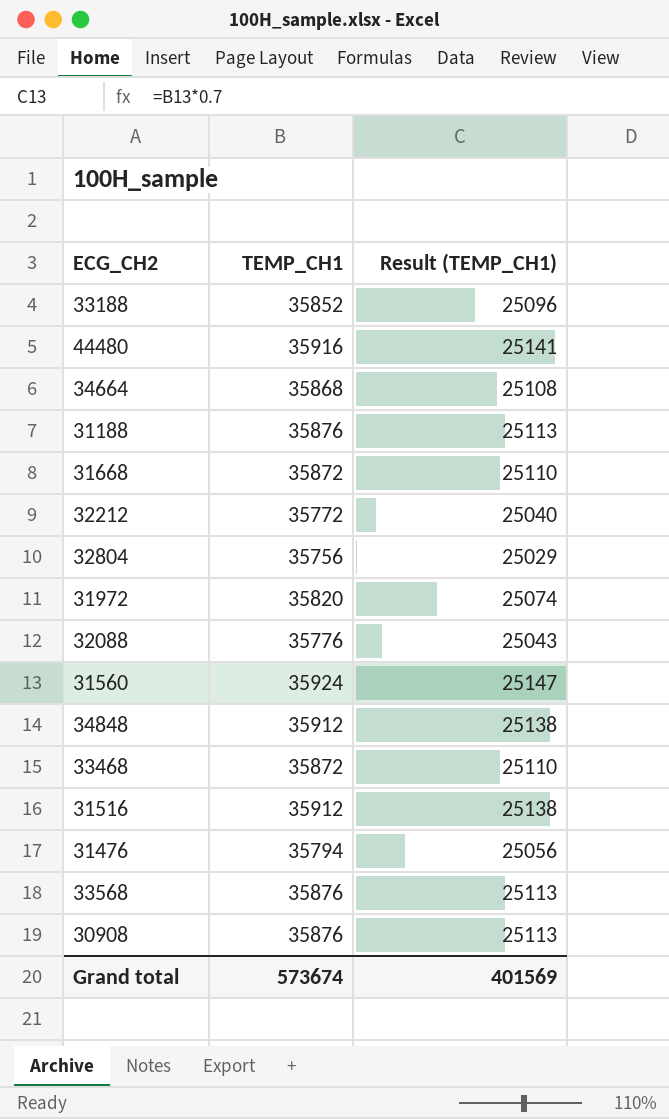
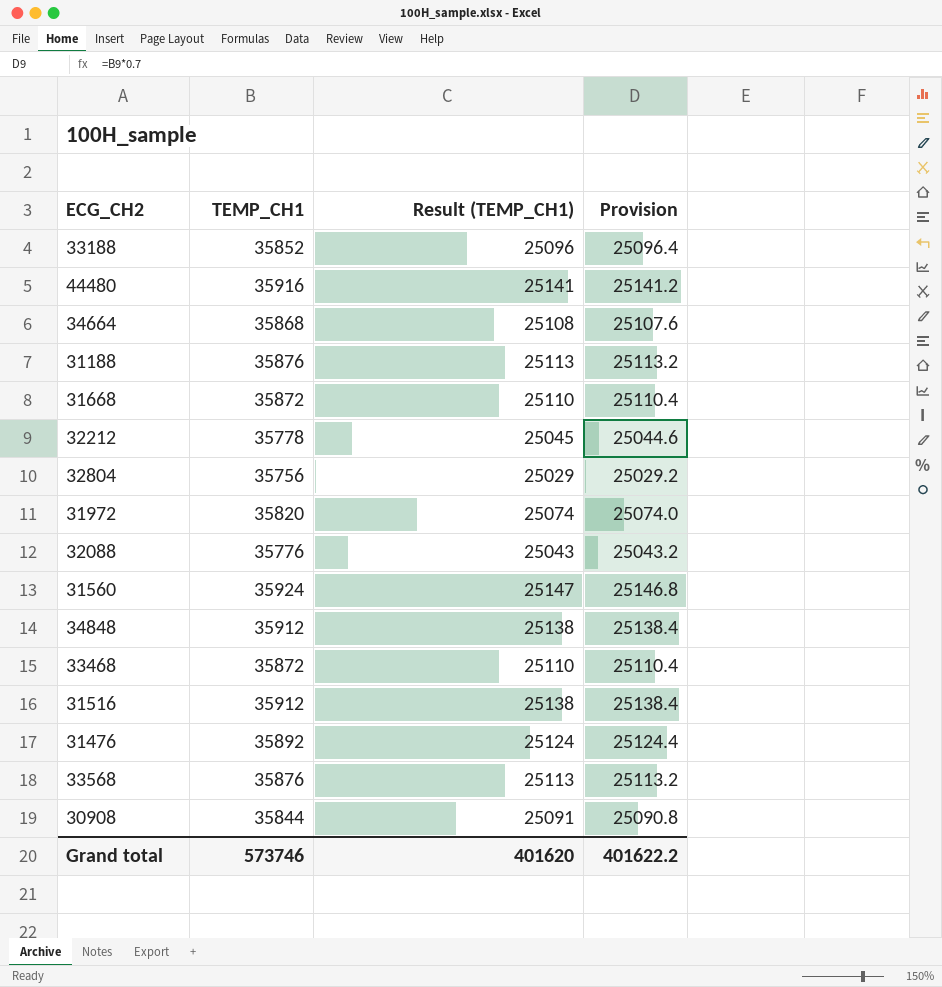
column Provision | formula: none -> [TEMP_CH1] * 0.7
32212 | TEMP_CH1: 35772 -> 35778
32212 | Result (TEMP_CH1): 25040 -> 25045
31476 | TEMP_CH1: 35794 -> 35892
31476 | Result (TEMP_CH1): 25056 -> 25124
30908 | TEMP_CH1: 35876 -> 35844
30908 | Result (TEMP_CH1): 25113 -> 25091
Grand total | TEMP_CH1: 573674 -> 573746
Grand total | Result (TEMP_CH1): 401569 -> 401620

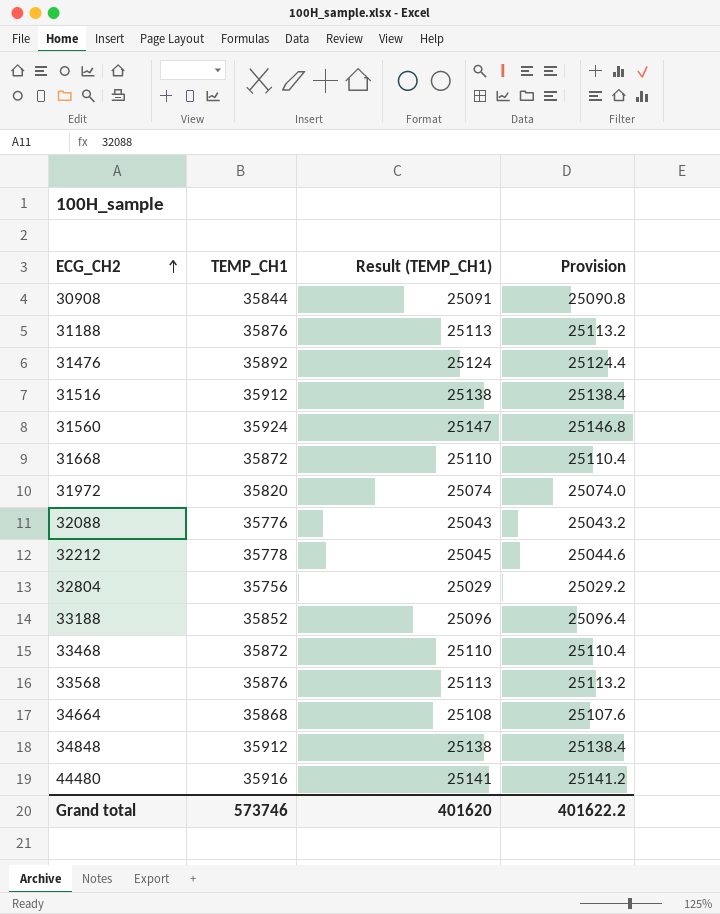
row order: none -> ECG_CH2 ascending

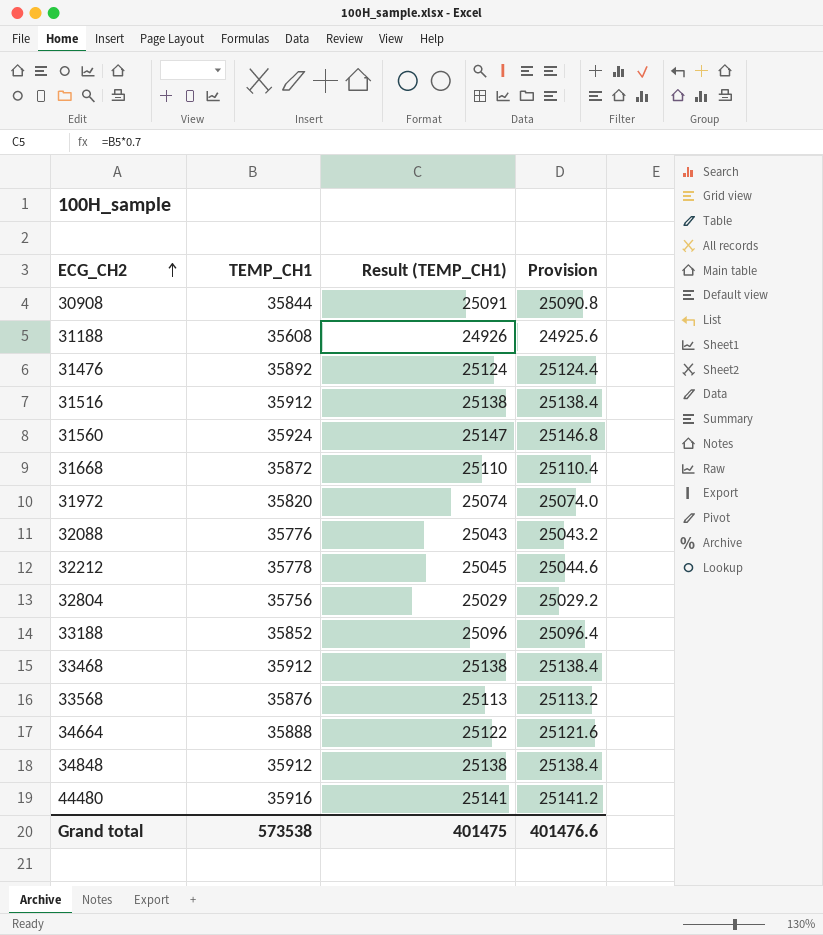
31188 | TEMP_CH1: 35876 -> 35608
31188 | Result (TEMP_CH1): 25113 -> 24926
31188 | Provision: 25113.2 -> 24925.6
33468 | TEMP_CH1: 35872 -> 35912
33468 | Result (TEMP_CH1): 25110 -> 25138
33468 | Provision: 25110.4 -> 25138.4
34664 | TEMP_CH1: 35868 -> 35888
34664 | Result (TEMP_CH1): 25108 -> 25122
34664 | Provision: 25107.6 -> 25121.6
Grand total | TEMP_CH1: 573746 -> 573538
Grand total | Result (TEMP_CH1): 401620 -> 401475
Grand total | Provision: 401622.2 -> 401476.6

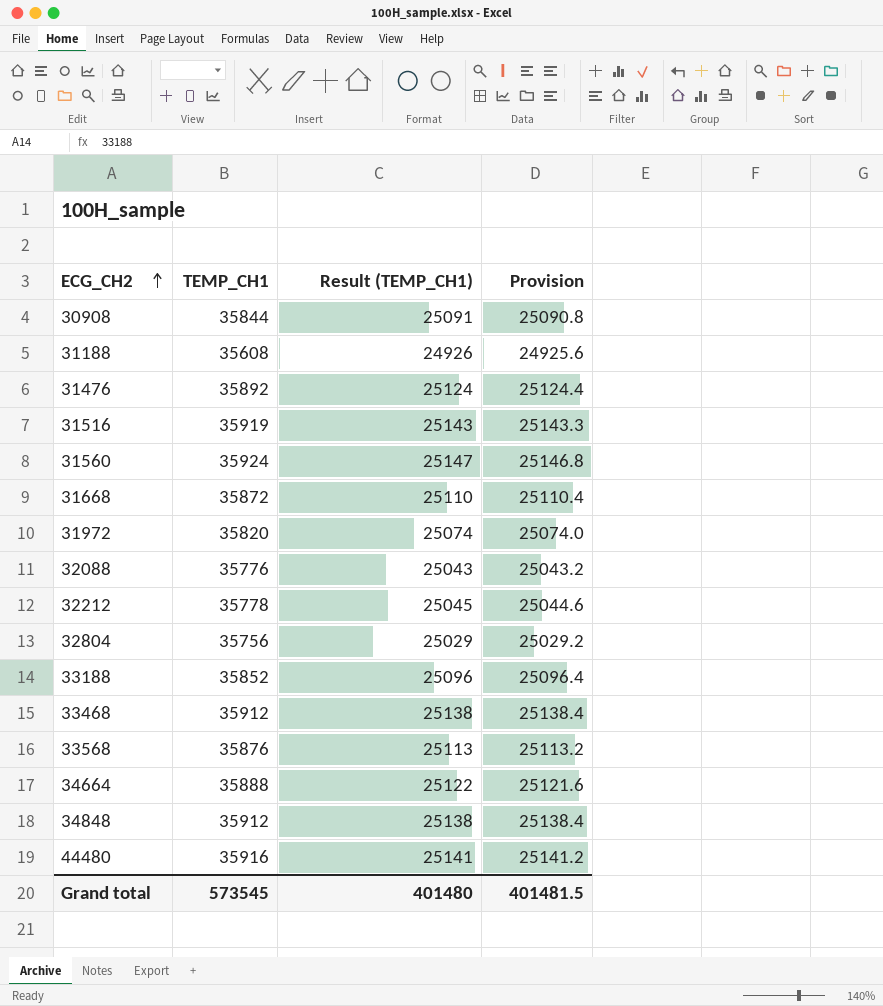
31516 | TEMP_CH1: 35912 -> 35919
31516 | Result (TEMP_CH1): 25138 -> 25143
31516 | Provision: 25138.4 -> 25143.3
Grand total | TEMP_CH1: 573538 -> 573545
Grand total | Result (TEMP_CH1): 401475 -> 401480
Grand total | Provision: 401476.6 -> 401481.5

